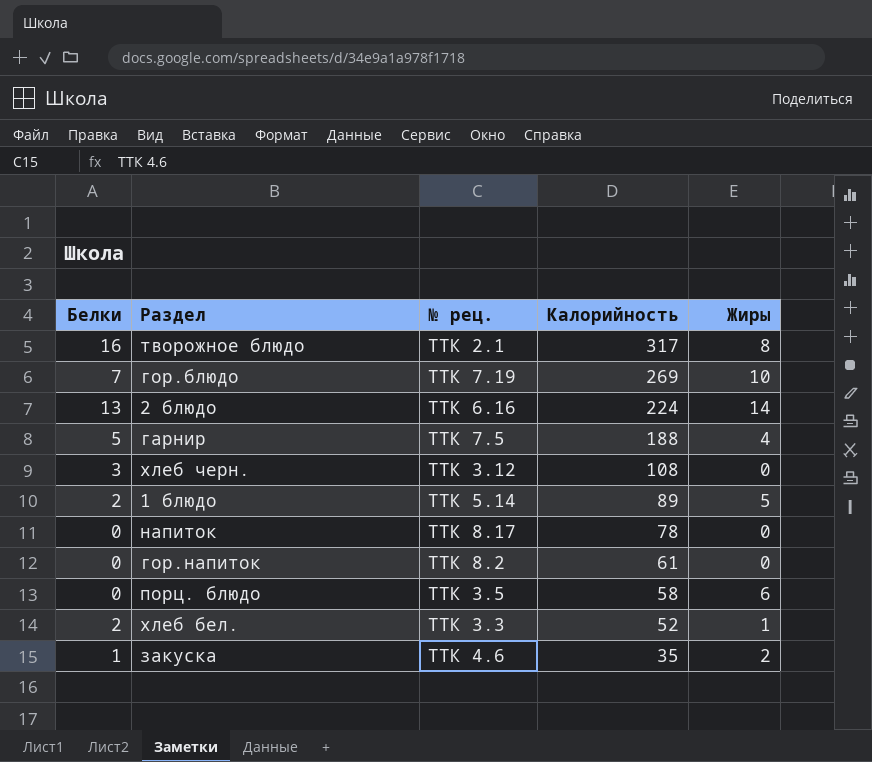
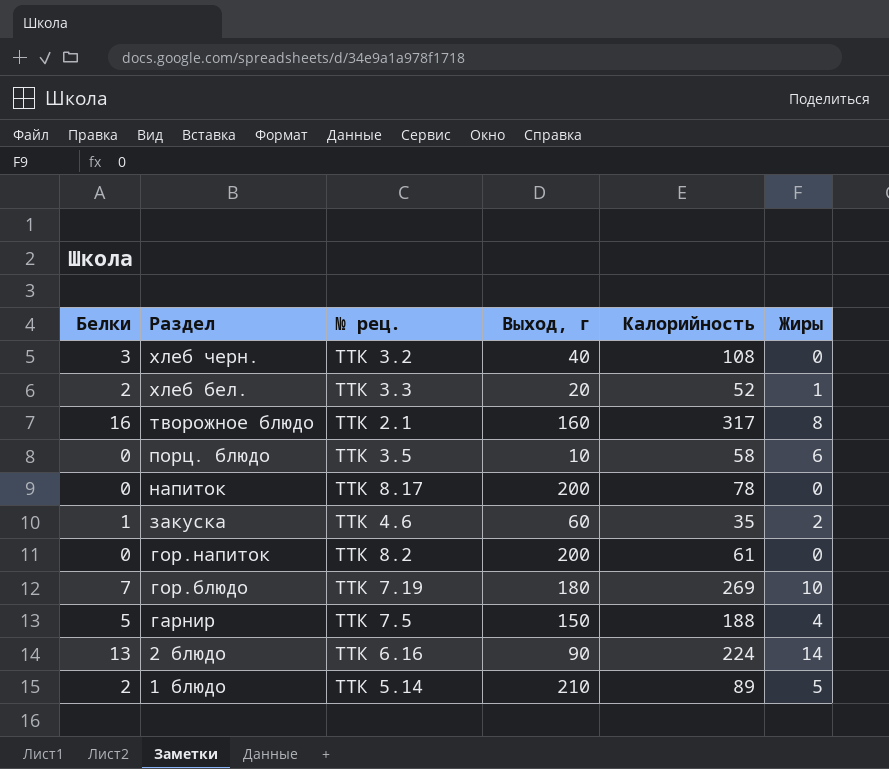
row order: Калорийность descending -> Раздел descending
column Выход, г | position: none -> 4
хлеб черн. | № рец.: ТТК 3.12 -> ТТК 3.2

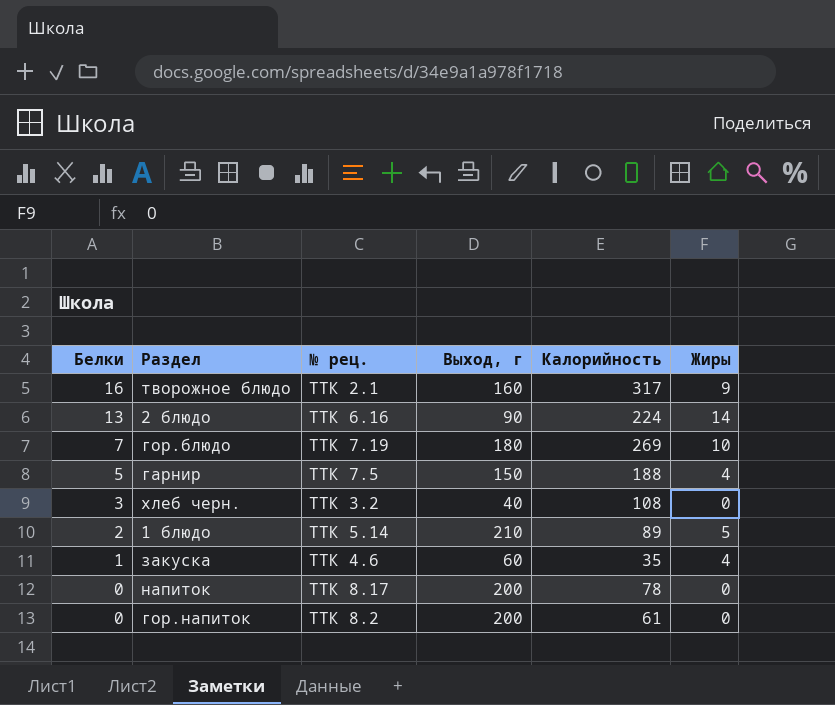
row order: Раздел descending -> Белки descending
row хлеб бел.: 2 | ТТК 3.3 | 20 | 52 | 1 -> none
row порц. блюдо: 0 | ТТК 3.5 | 10 | 58 | 6 -> none
творожное блюдо | Жиры: 8 -> 9
закуска | Жиры: 2 -> 4

